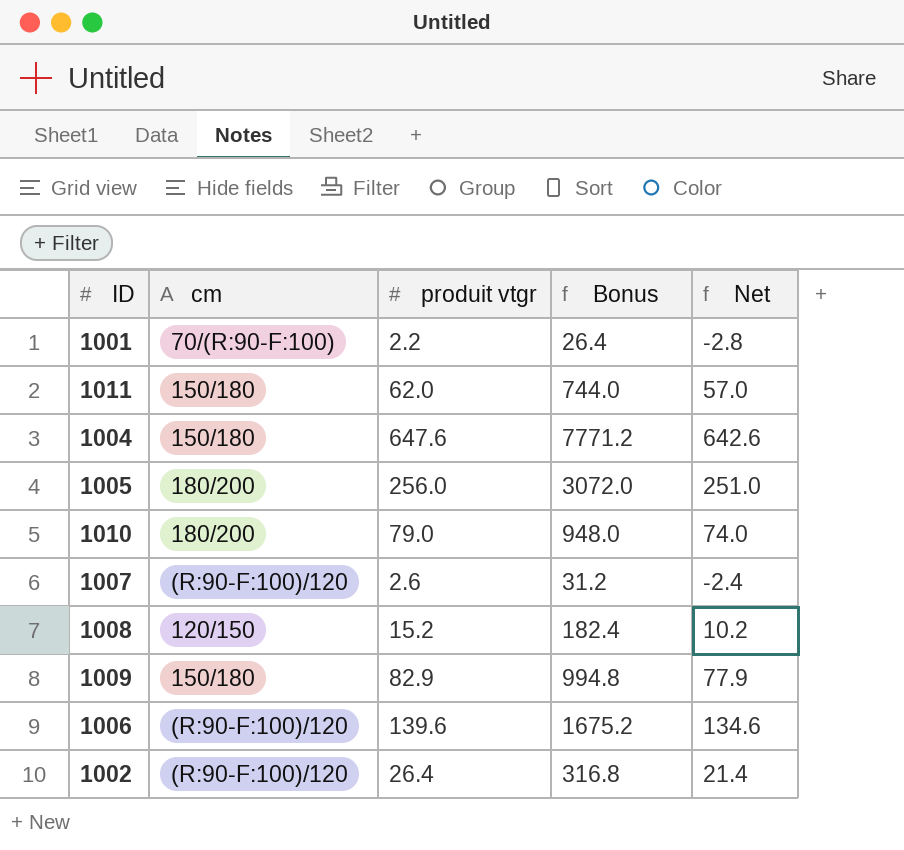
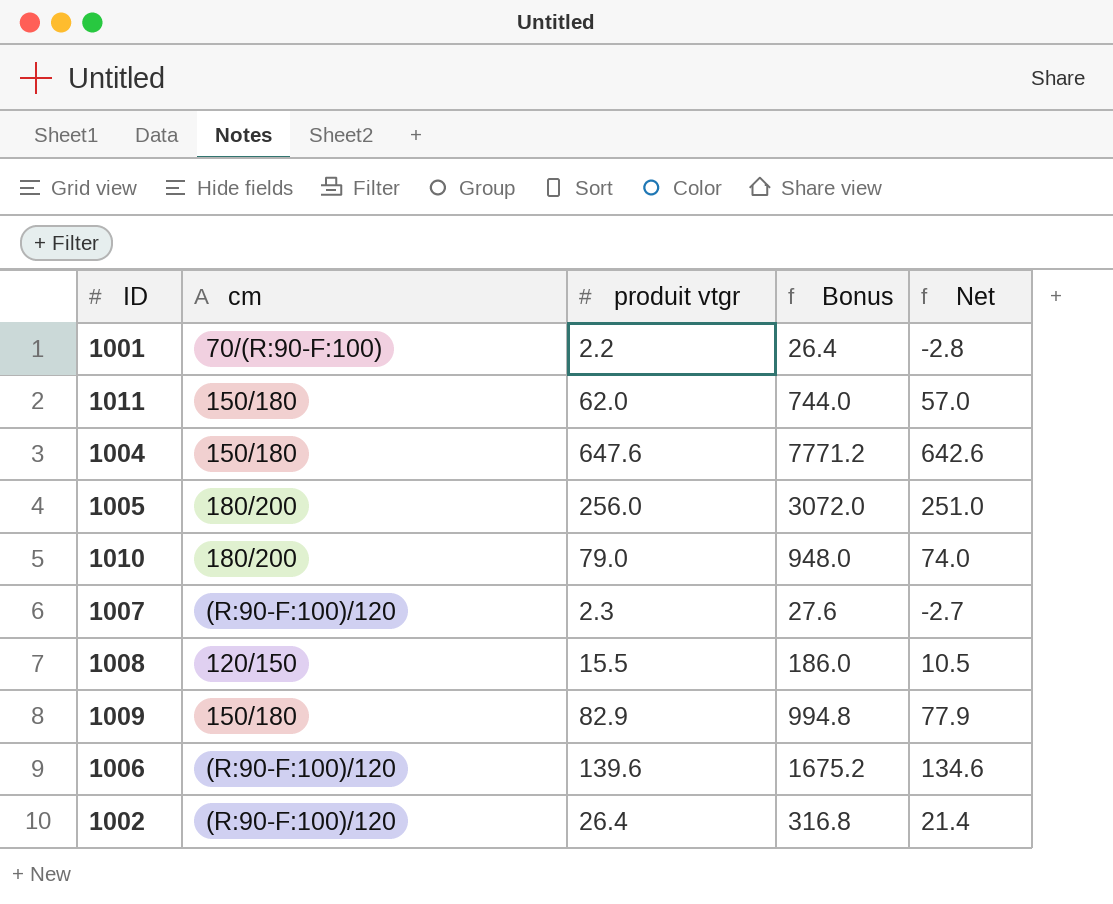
1007 | produit vtgr: 2.6 -> 2.3
1007 | Bonus: 31.2 -> 27.6
1007 | Net: -2.4 -> -2.7
1008 | produit vtgr: 15.2 -> 15.5
1008 | Bonus: 182.4 -> 186.0
1008 | Net: 10.2 -> 10.5

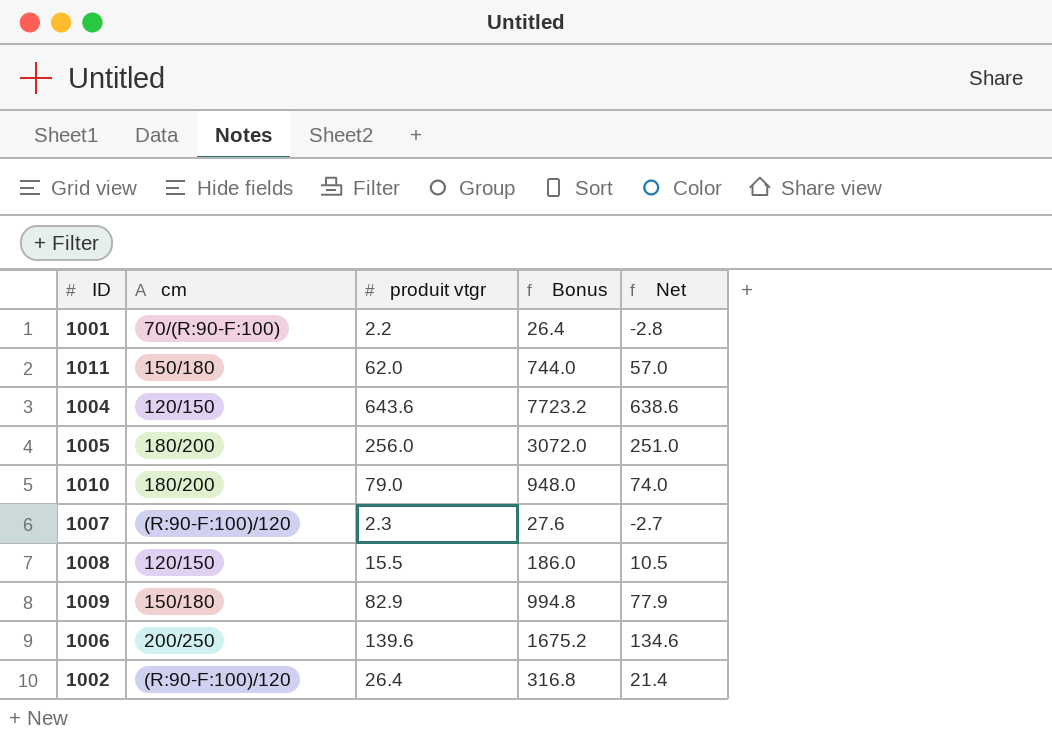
1004 | cm: 150/180 -> 120/150
1004 | produit vtgr: 647.6 -> 643.6
1004 | Bonus: 7771.2 -> 7723.2
1004 | Net: 642.6 -> 638.6
1006 | cm: (R:90-F:100)/120 -> 200/250

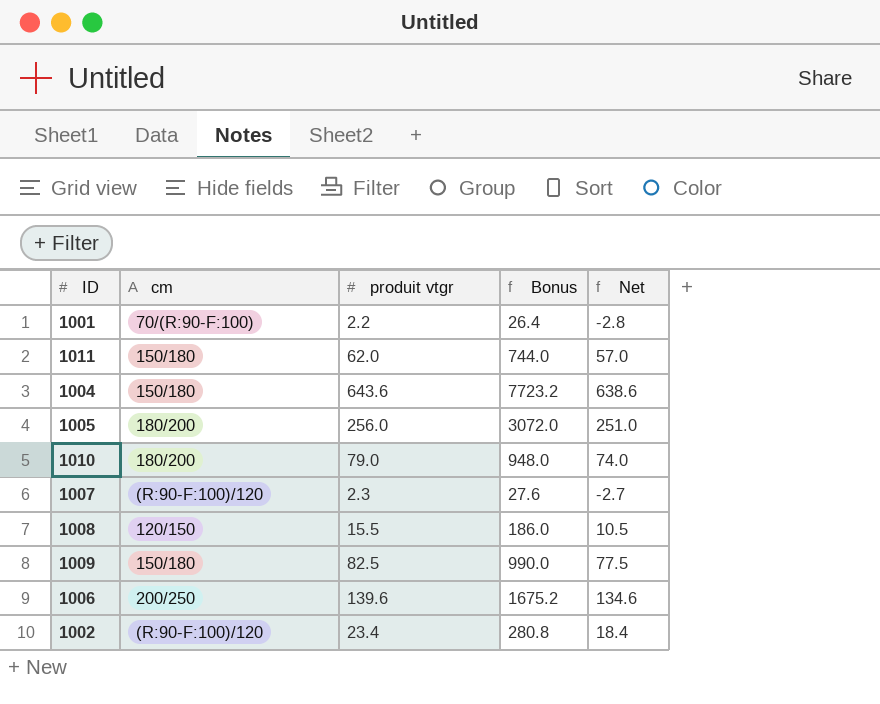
1004 | cm: 120/150 -> 150/180
1009 | produit vtgr: 82.9 -> 82.5
1009 | Bonus: 994.8 -> 990.0
1009 | Net: 77.9 -> 77.5
1002 | produit vtgr: 26.4 -> 23.4
1002 | Bonus: 316.8 -> 280.8
1002 | Net: 21.4 -> 18.4

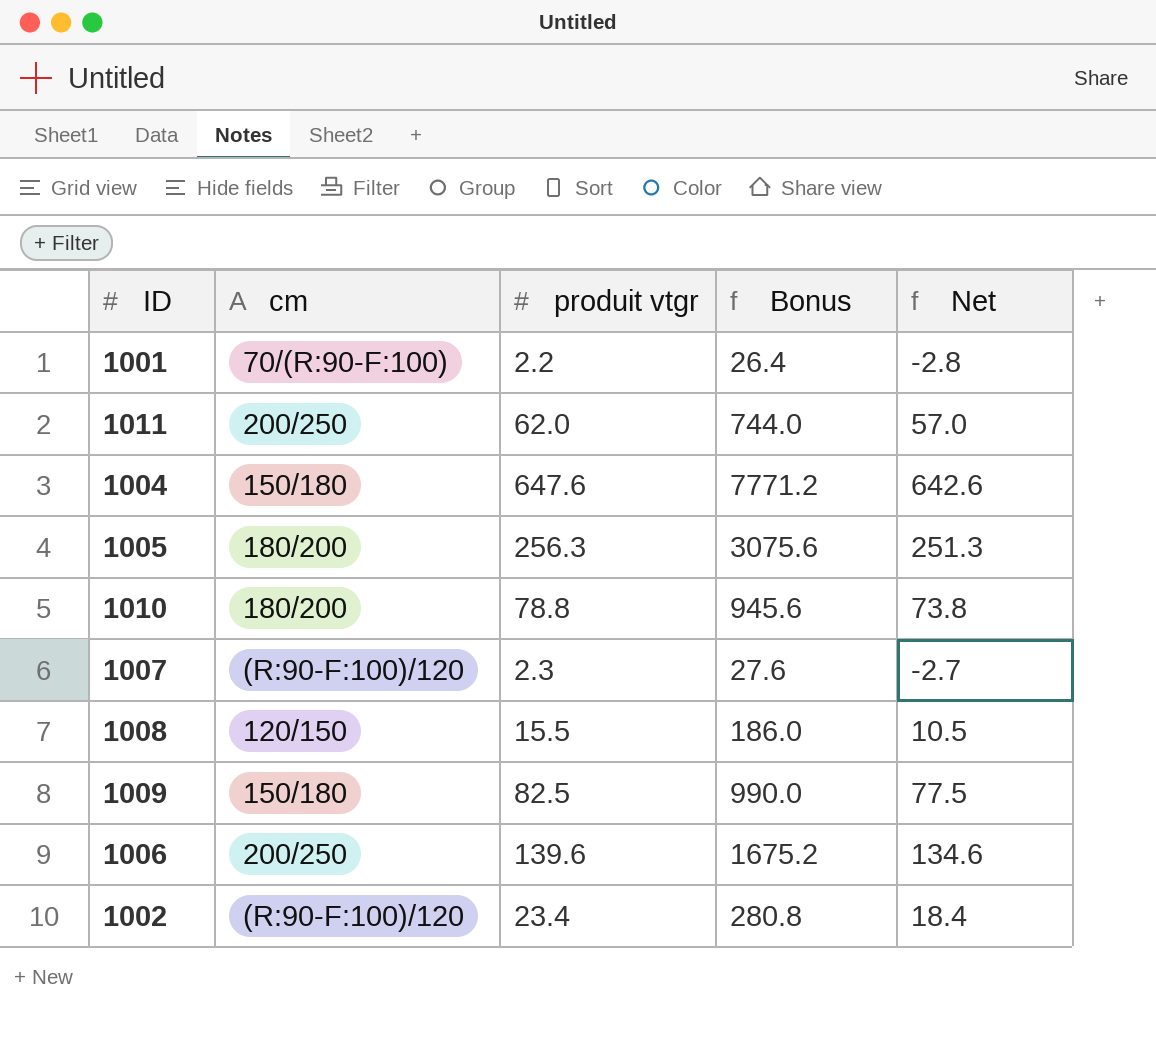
1011 | cm: 150/180 -> 200/250
1004 | produit vtgr: 643.6 -> 647.6
1004 | Bonus: 7723.2 -> 7771.2
1004 | Net: 638.6 -> 642.6
1005 | produit vtgr: 256.0 -> 256.3
1005 | Bonus: 3072.0 -> 3075.6
1005 | Net: 251.0 -> 251.3
1010 | produit vtgr: 79.0 -> 78.8
1010 | Bonus: 948.0 -> 945.6
1010 | Net: 74.0 -> 73.8

